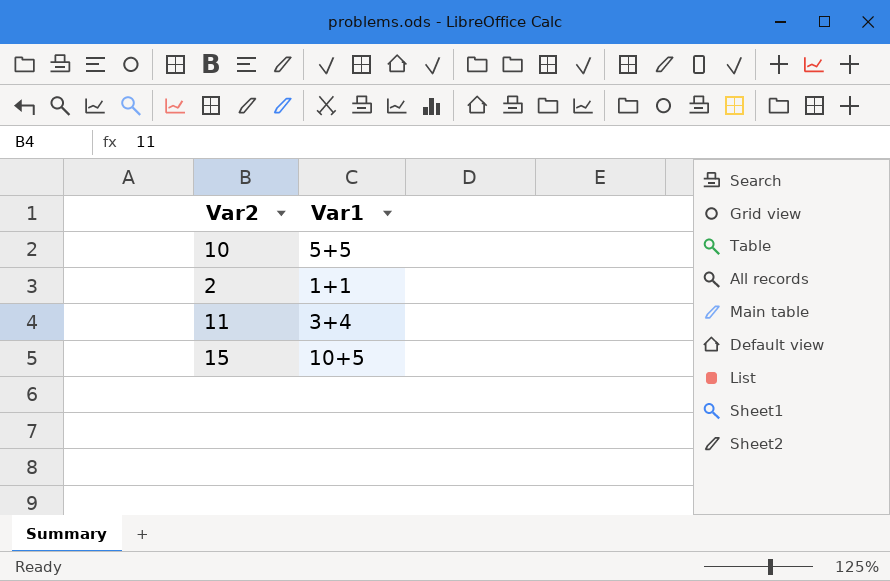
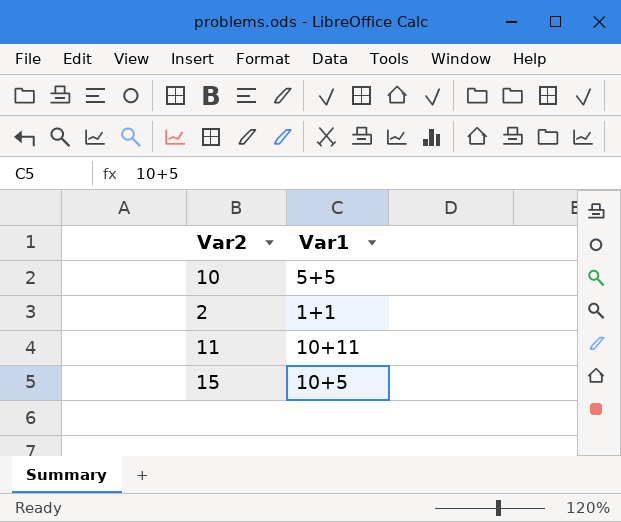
11 | Var1: 3+4 -> 10+11

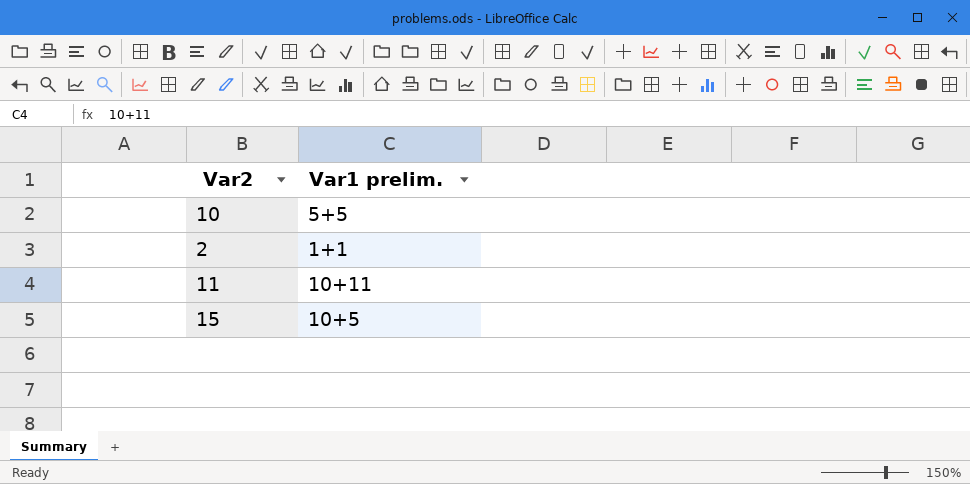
column name: Var1 -> Var1 prelim.

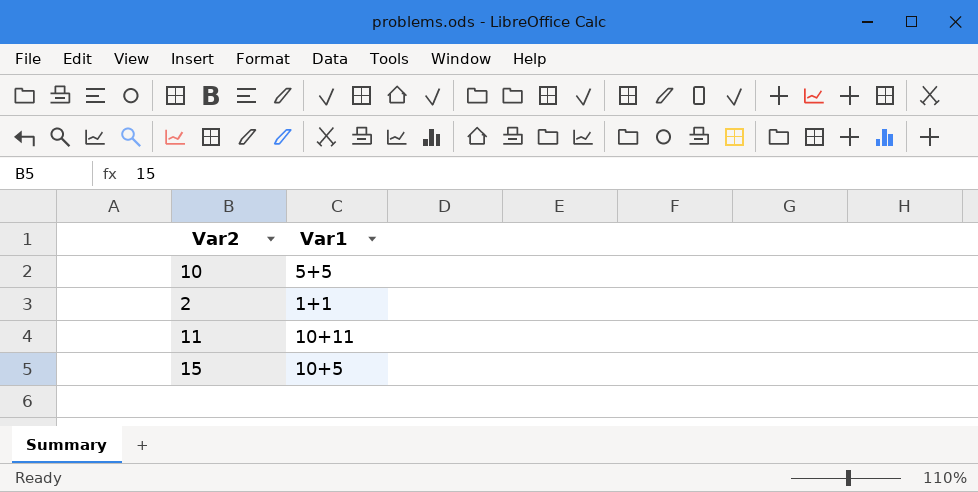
column name: Var1 prelim. -> Var1

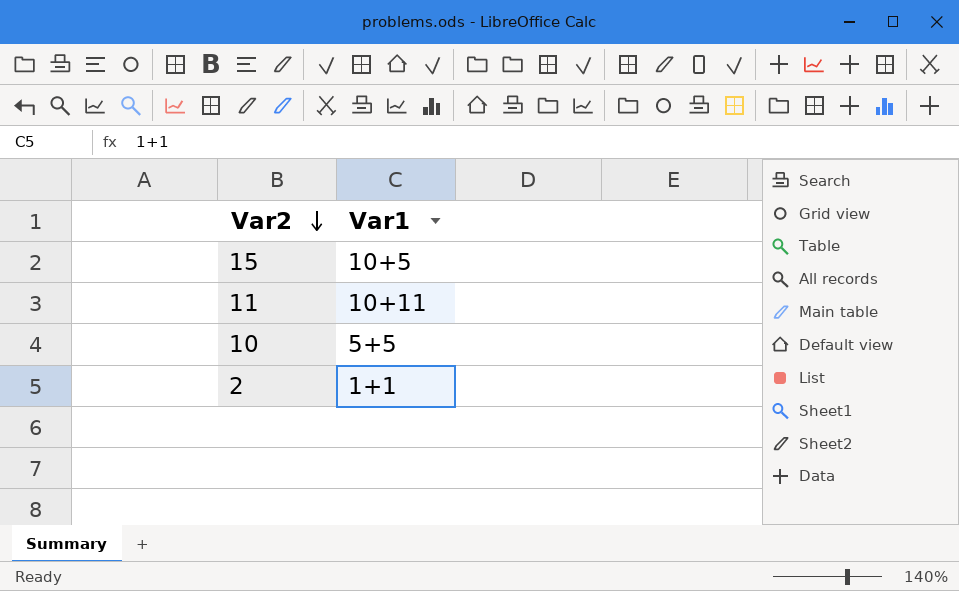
row order: none -> Var2 descending

